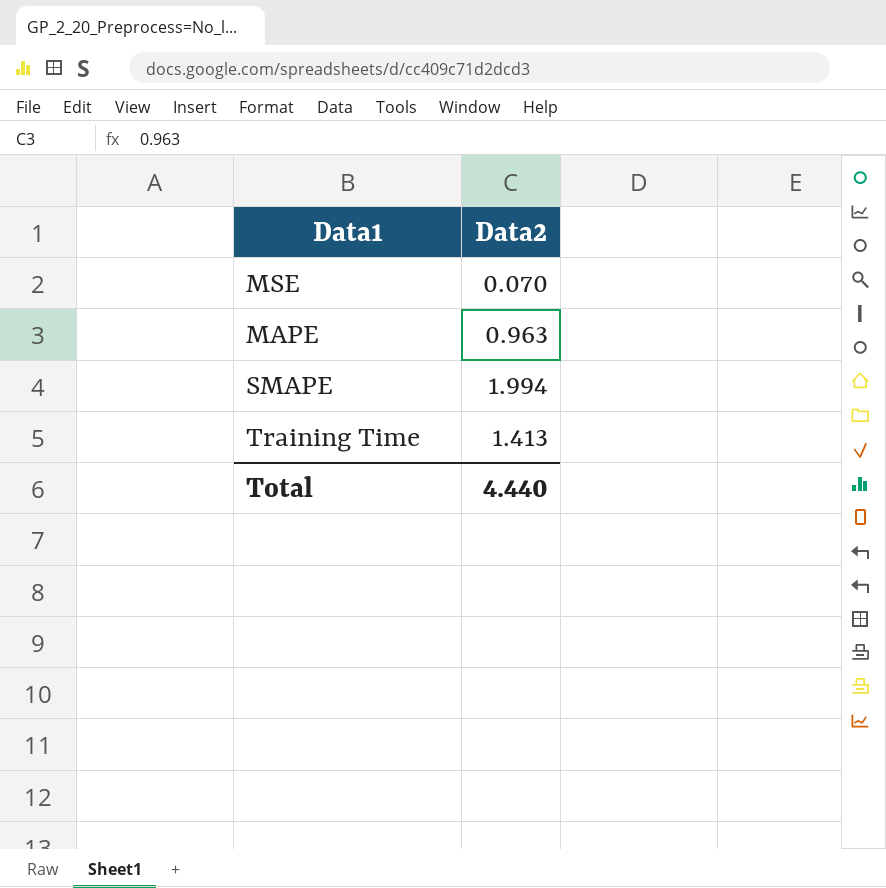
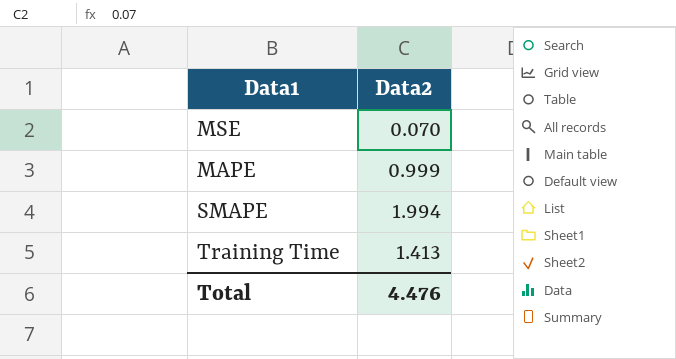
MAPE | Data2: 0.963 -> 0.999
Total | Data2: 4.440 -> 4.476

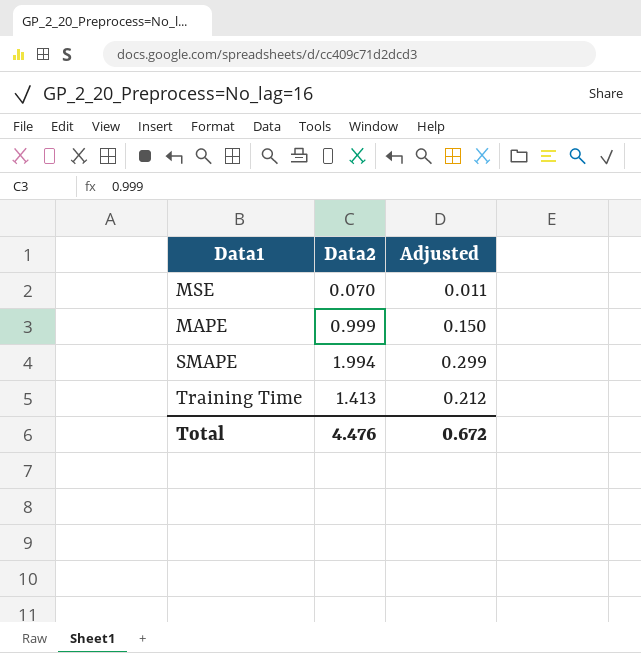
column Adjusted | formula: none -> [Data2] * 0.15

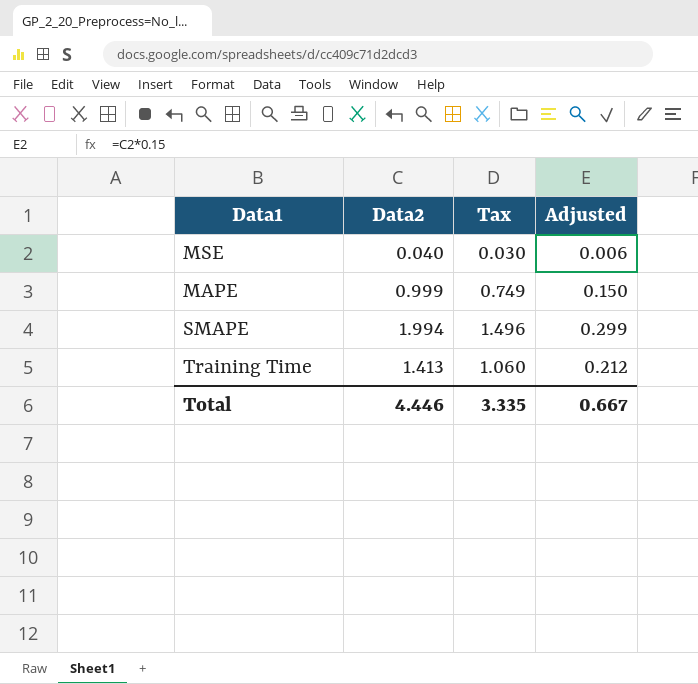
column Tax | formula: none -> [Data2] * 0.75
MSE | Data2: 0.070 -> 0.040
MSE | Adjusted: 0.011 -> 0.006
Total | Data2: 4.476 -> 4.446
Total | Adjusted: 0.672 -> 0.667

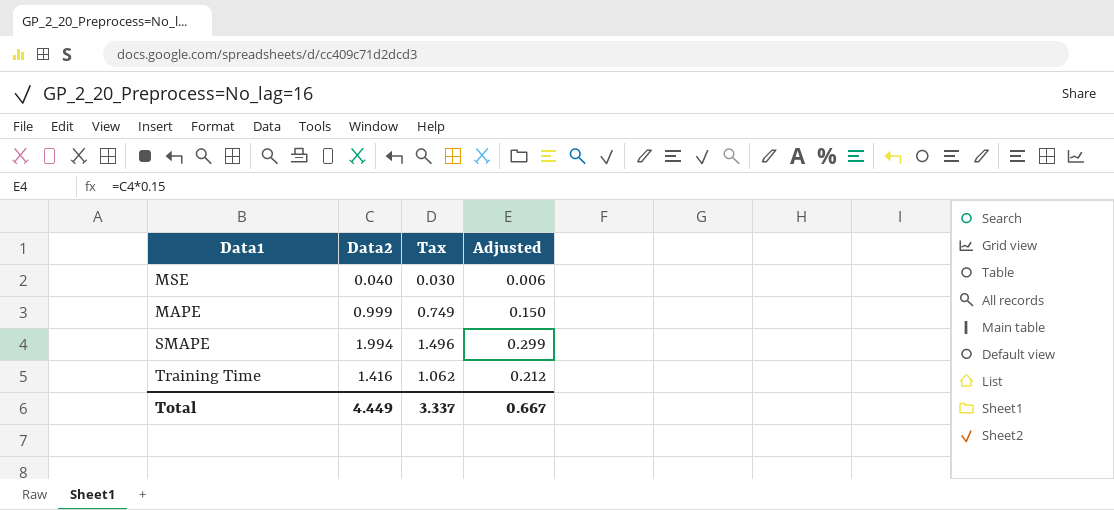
Training Time | Data2: 1.413 -> 1.416
Training Time | Tax: 1.060 -> 1.062
Total | Data2: 4.446 -> 4.449
Total | Tax: 3.335 -> 3.337

